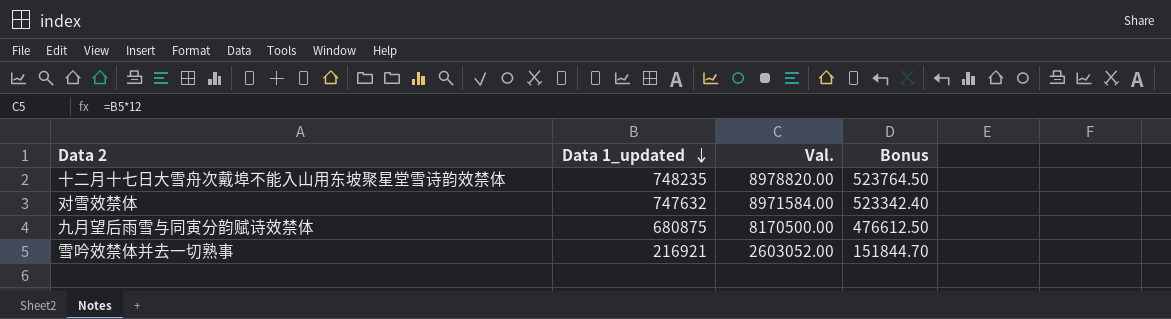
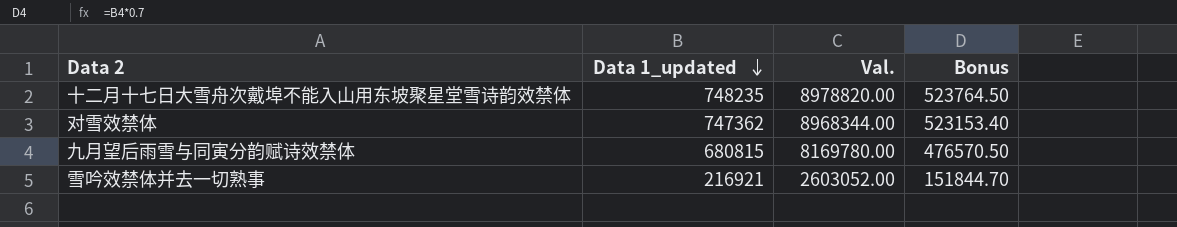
对雪效禁体 | Data 1_updated: 747632 -> 747362
对雪效禁体 | Val.: 8971584.00 -> 8968344.00
对雪效禁体 | Bonus: 523342.40 -> 523153.40
九月望后雨雪与同寅分韵赋诗效禁体 | Data 1_updated: 680875 -> 680815
九月望后雨雪与同寅分韵赋诗效禁体 | Val.: 8170500.00 -> 8169780.00
九月望后雨雪与同寅分韵赋诗效禁体 | Bonus: 476612.50 -> 476570.50

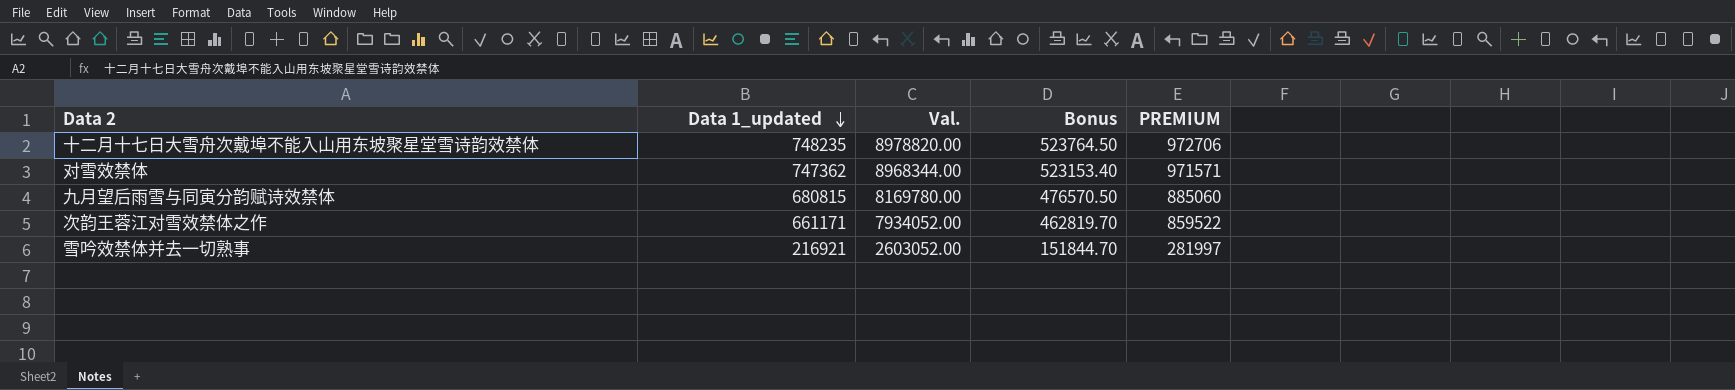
column PREMIUM | formula: none -> [Data 1_updated] * 1.3
row 次韵王蓉江对雪效禁体之作: none -> 661171 | 7934052.00 | 462819.70 | 859522

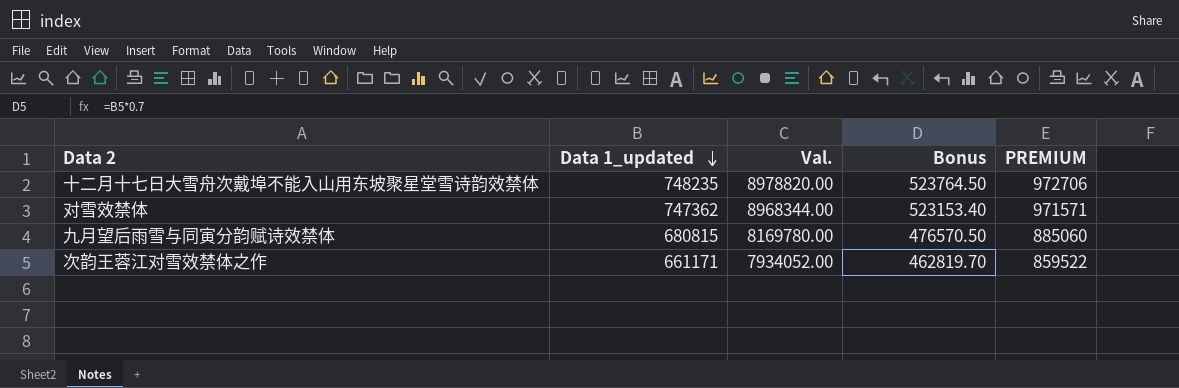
row 雪吟效禁体并去一切熟事: 216921 | 2603052.00 | 151844.70 | 281997 -> none

